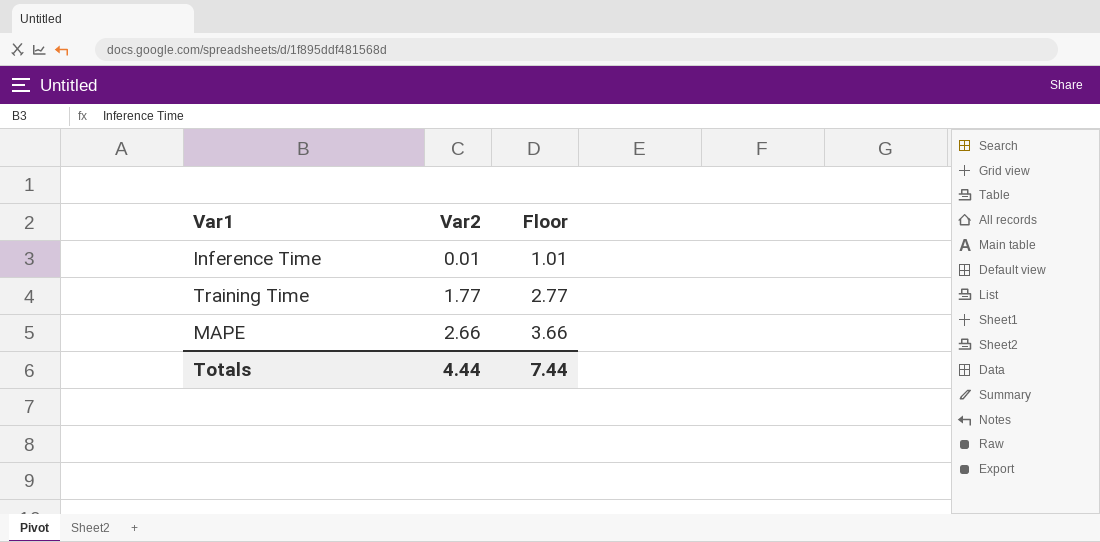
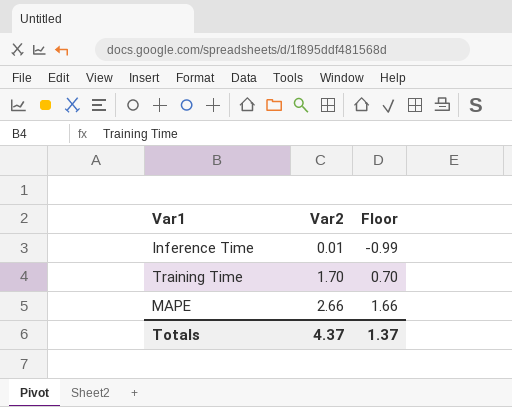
column Floor | formula: [Var2] + 1 -> [Var2] - 1
Training Time | Var2: 1.77 -> 1.70
Totals | Var2: 4.44 -> 4.37
Totals | Floor: 7.44 -> 1.37

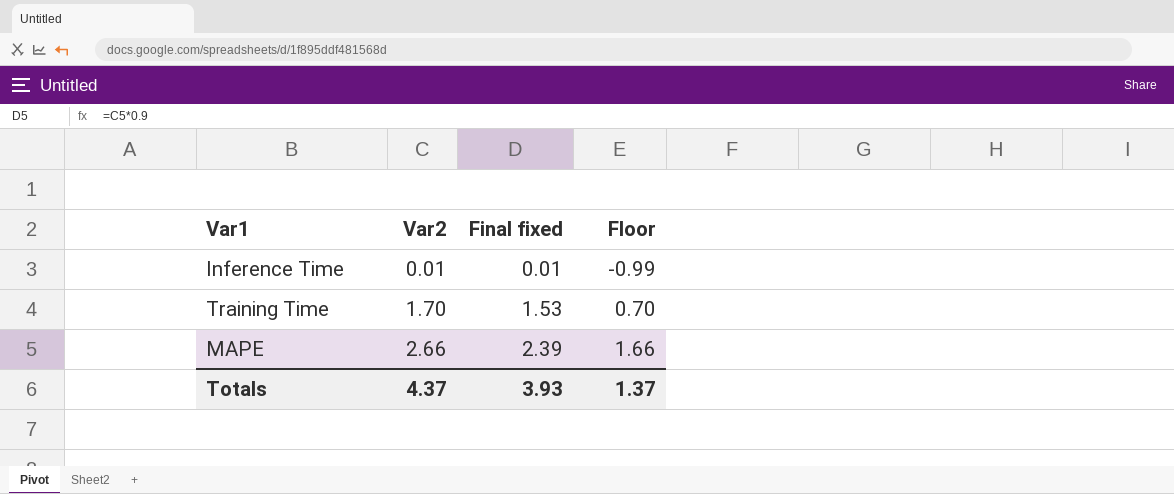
column Final fixed | formula: none -> [Var2] * 0.9

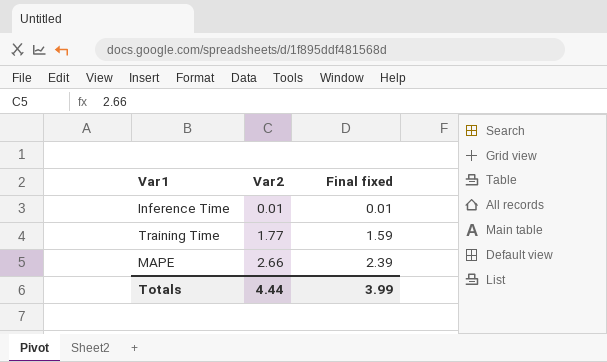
column Floor | formula: [Var2] - 1 -> none
Training Time | Var2: 1.70 -> 1.77
Training Time | Final fixed: 1.53 -> 1.59
Totals | Var2: 4.37 -> 4.44
Totals | Final fixed: 3.93 -> 3.99

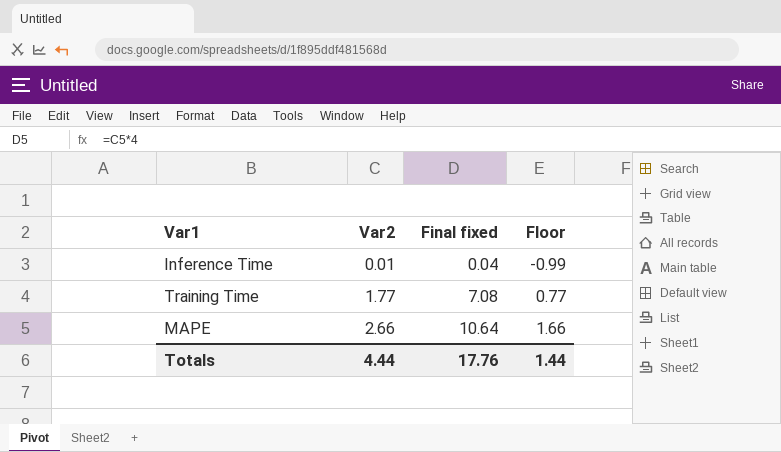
column Final fixed | formula: [Var2] * 0.9 -> [Var2] * 4
column Floor | formula: none -> [Var2] - 1
Totals | Final fixed: 3.99 -> 17.76

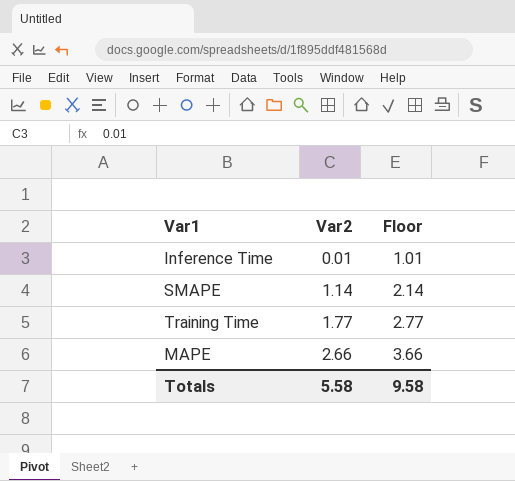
column Final fixed | formula: [Var2] * 4 -> none
column Floor | formula: [Var2] - 1 -> [Var2] + 1
row SMAPE: none -> 1.14 | 2.14
Totals | Var2: 4.44 -> 5.58
Totals | Floor: 1.44 -> 9.58

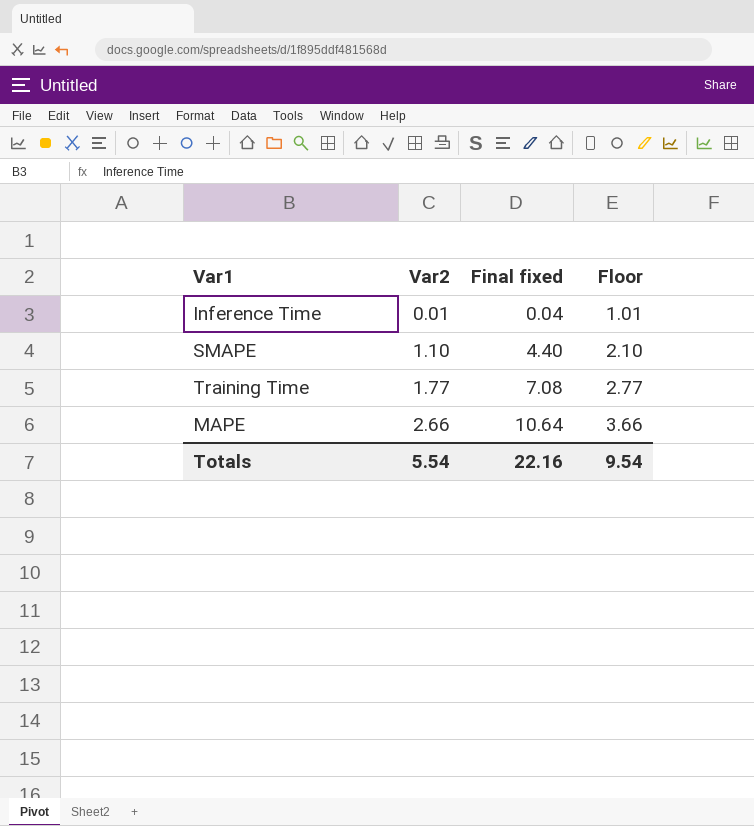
column Final fixed | formula: none -> [Var2] * 4
SMAPE | Var2: 1.14 -> 1.10
SMAPE | Floor: 2.14 -> 2.10
Totals | Var2: 5.58 -> 5.54
Totals | Floor: 9.58 -> 9.54

